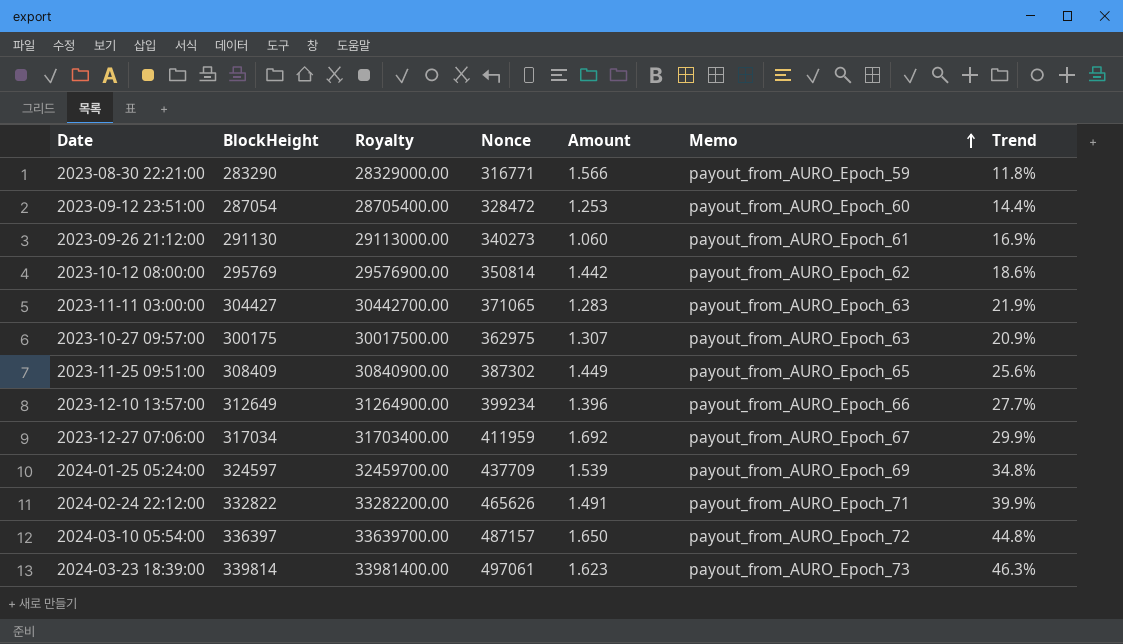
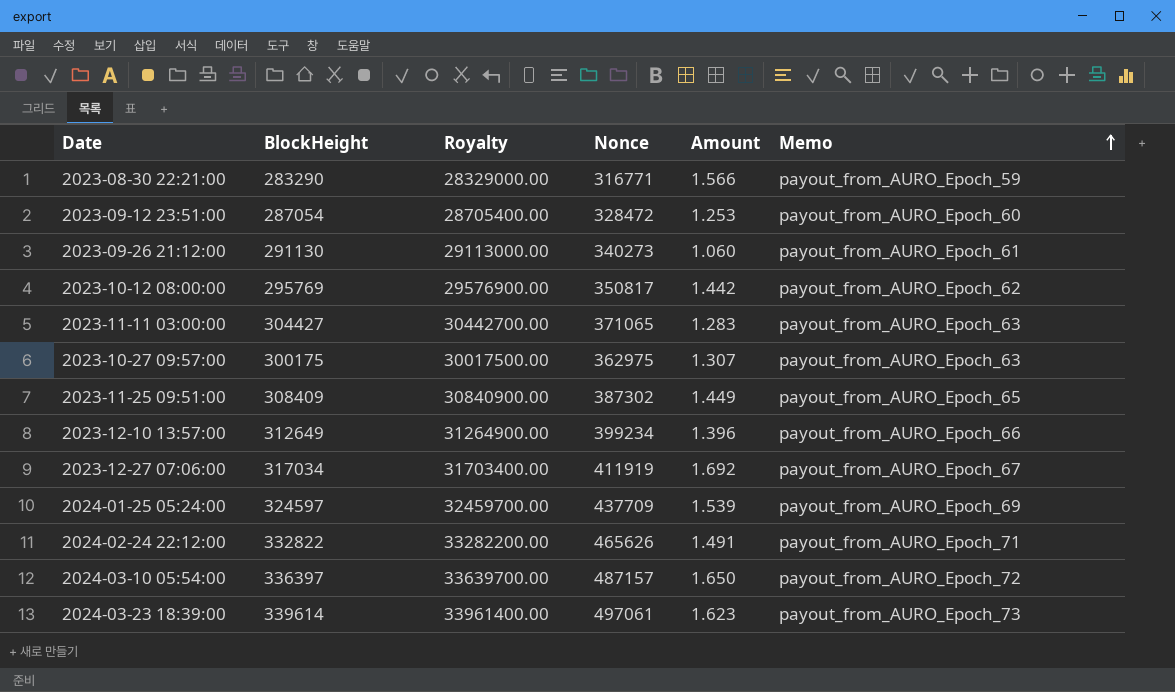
column Trend | formula: ([Nonce] - [BlockHeight]) / [BlockHeight] -> none
2023-10-12 08:00:00 | Nonce: 350814 -> 350817
2023-12-27 07:06:00 | Nonce: 411959 -> 411919
2024-03-23 18:39:00 | BlockHeight: 339814 -> 339614
2024-03-23 18:39:00 | Royalty: 33981400.00 -> 33961400.00

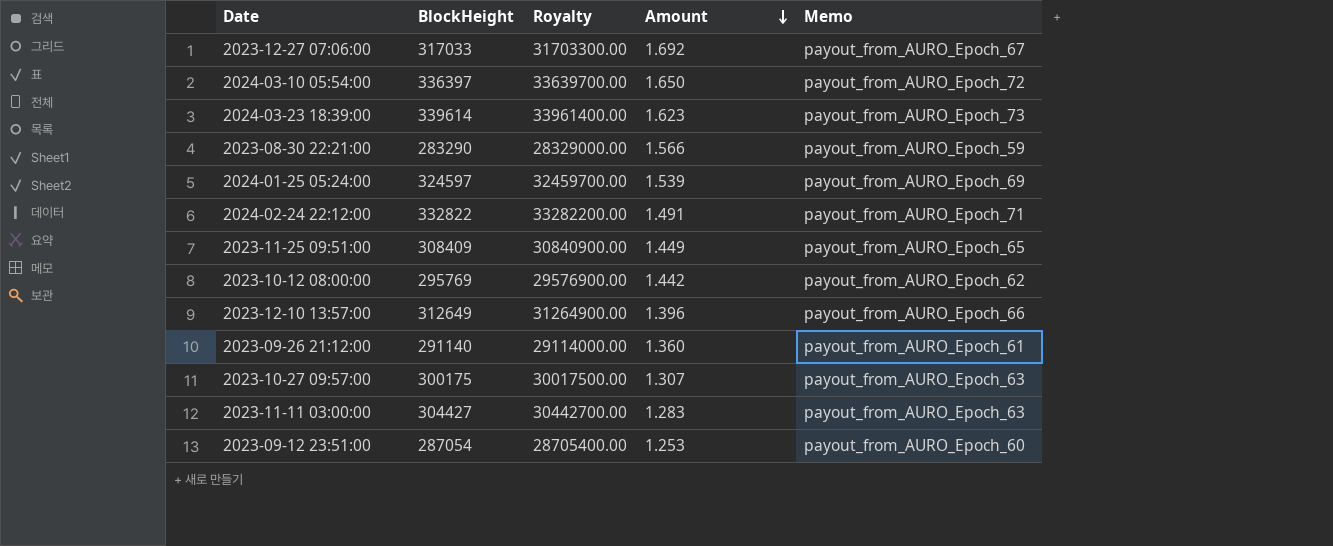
row order: Memo ascending -> Amount descending
column Nonce | position: 4 -> none
2023-12-27 07:06:00 | BlockHeight: 317034 -> 317033
2023-12-27 07:06:00 | Royalty: 31703400.00 -> 31703300.00
2023-09-26 21:12:00 | BlockHeight: 291130 -> 291140
2023-09-26 21:12:00 | Royalty: 29113000.00 -> 29114000.00
2023-09-26 21:12:00 | Amount: 1.060 -> 1.360

